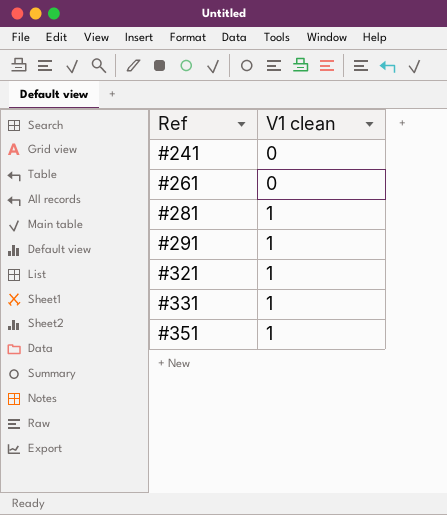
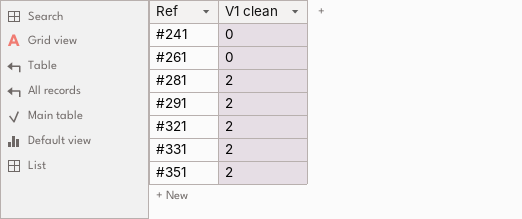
#281 | V1 clean: 1 -> 2
#291 | V1 clean: 1 -> 2
#321 | V1 clean: 1 -> 2
#331 | V1 clean: 1 -> 2
#351 | V1 clean: 1 -> 2

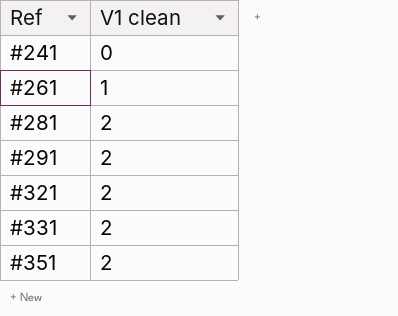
#261 | V1 clean: 0 -> 1

